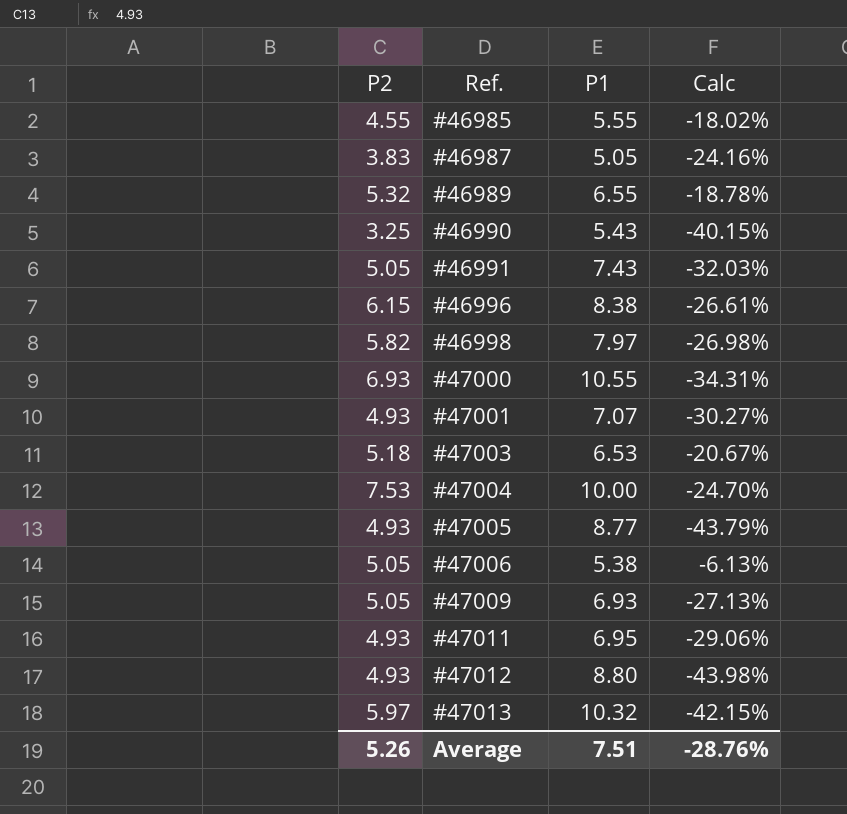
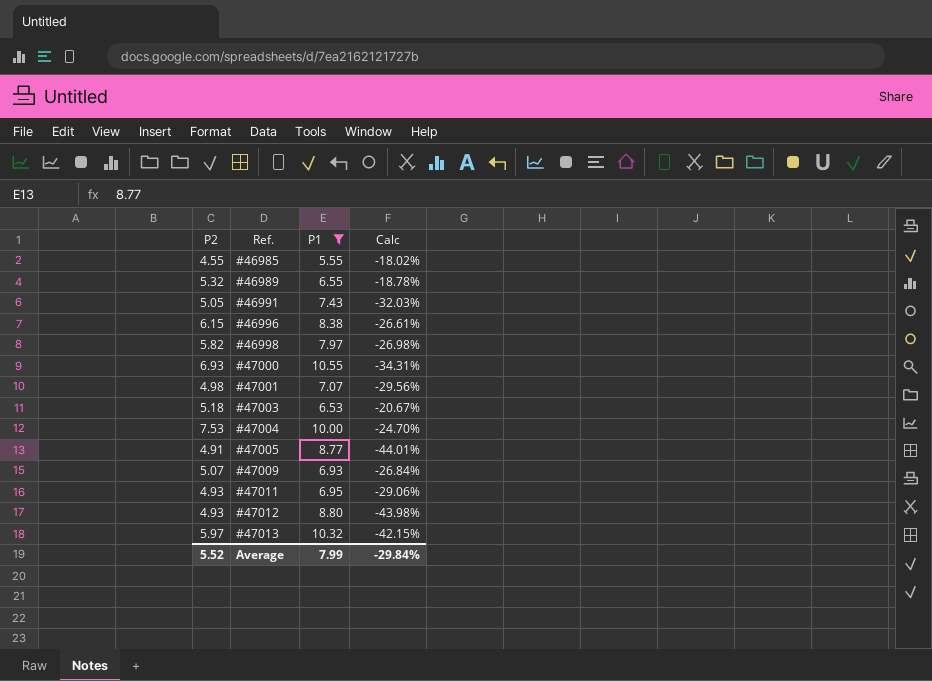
filter: none -> P1 >= 5.55
#47001 | P2: 4.93 -> 4.98
#47001 | Calc: -30.27% -> -29.56%
#47005 | P2: 4.93 -> 4.91
#47005 | Calc: -43.79% -> -44.01%
#47009 | P2: 5.05 -> 5.07
#47009 | Calc: -27.13% -> -26.84%
Average | P2: 5.26 -> 5.52
Average | P1: 7.51 -> 7.99
Average | Calc: -28.76% -> -29.84%

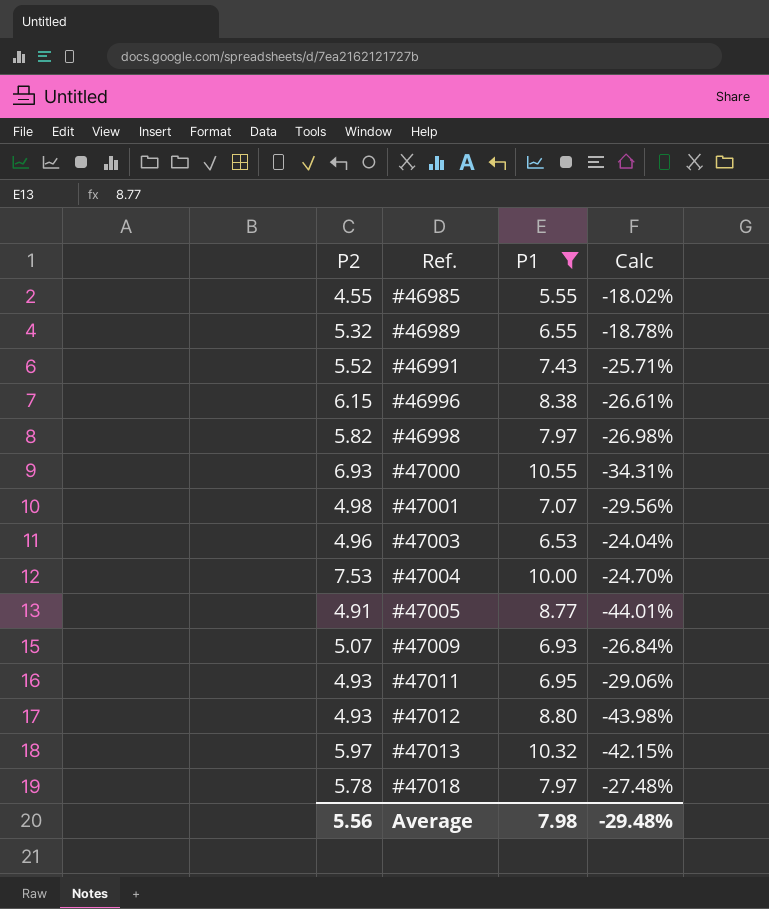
#46991 | P2: 5.05 -> 5.52
#46991 | Calc: -32.03% -> -25.71%
#47003 | P2: 5.18 -> 4.96
#47003 | Calc: -20.67% -> -24.04%
row #47018: none -> 5.78 | 7.97 | -27.48%
Average | P2: 5.52 -> 5.56
Average | P1: 7.99 -> 7.98
Average | Calc: -29.84% -> -29.48%

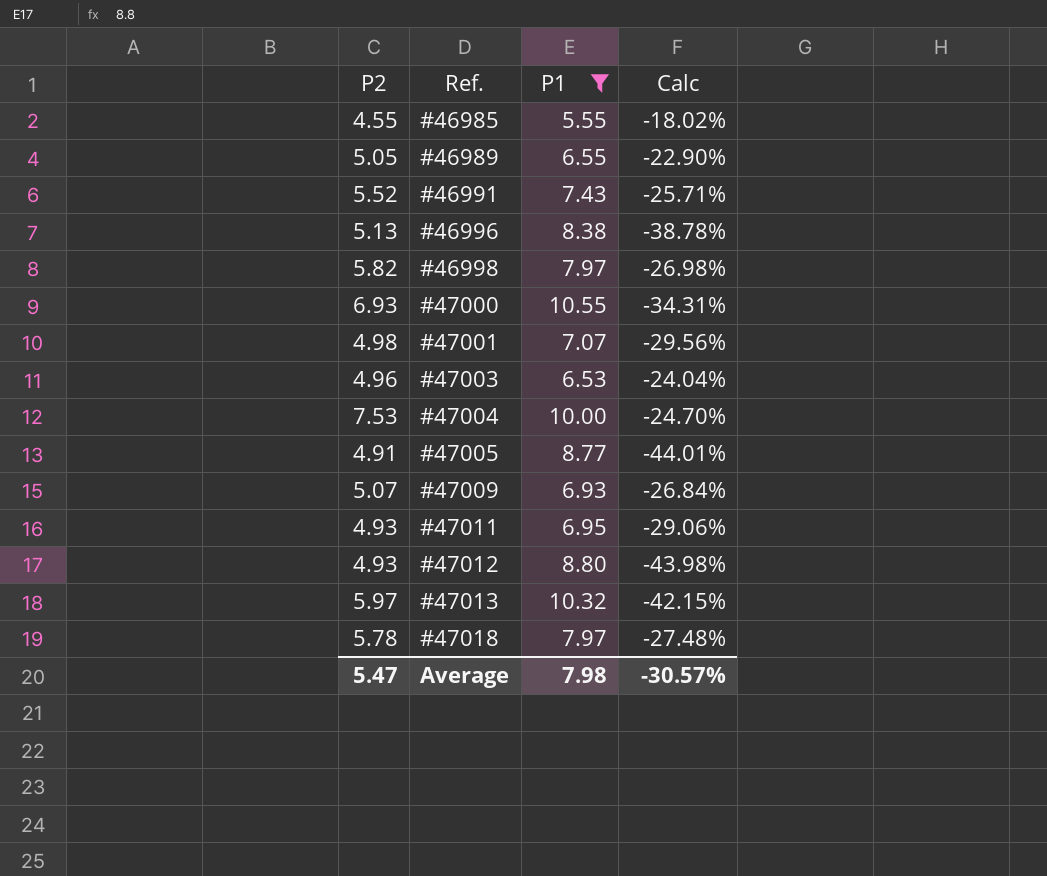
#46989 | P2: 5.32 -> 5.05
#46989 | Calc: -18.78% -> -22.90%
#46996 | P2: 6.15 -> 5.13
#46996 | Calc: -26.61% -> -38.78%
Average | P2: 5.56 -> 5.47
Average | Calc: -29.48% -> -30.57%

